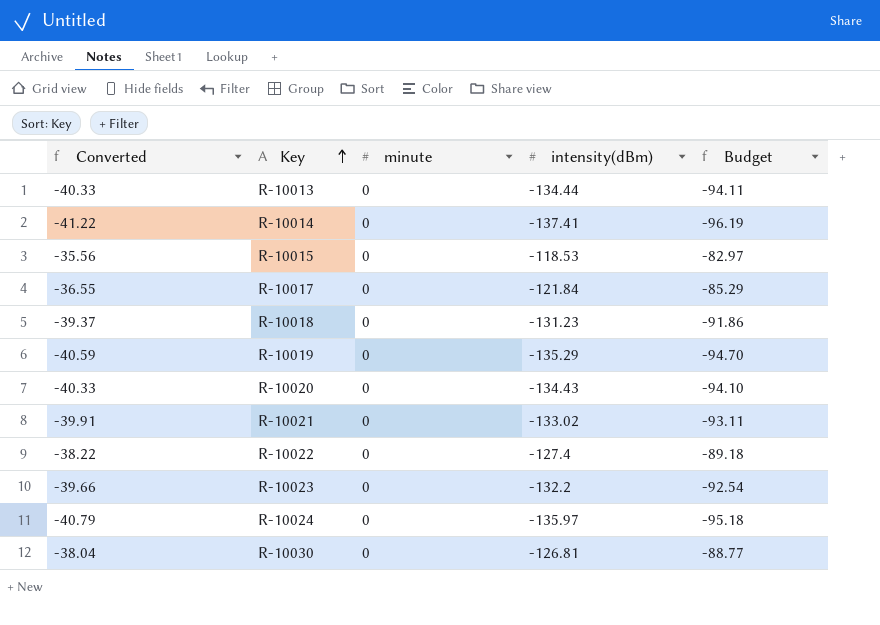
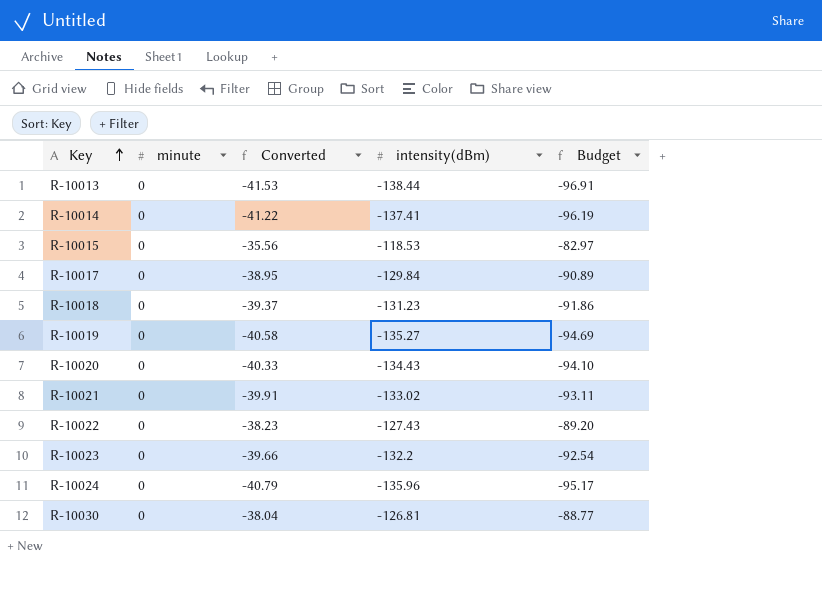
column Converted | position: 1 -> 3
R-10013 | Converted: -40.33 -> -41.53
R-10013 | intensity(dBm): -134.44 -> -138.44
R-10013 | Budget: -94.11 -> -96.91
R-10017 | Converted: -36.55 -> -38.95
R-10017 | intensity(dBm): -121.84 -> -129.84
R-10017 | Budget: -85.29 -> -90.89
R-10019 | Converted: -40.59 -> -40.58
R-10019 | intensity(dBm): -135.29 -> -135.27
R-10019 | Budget: -94.70 -> -94.69
R-10022 | Converted: -38.22 -> -38.23
R-10022 | intensity(dBm): -127.4 -> -127.43
R-10022 | Budget: -89.18 -> -89.20
R-10024 | intensity(dBm): -135.97 -> -135.96
R-10024 | Budget: -95.18 -> -95.17

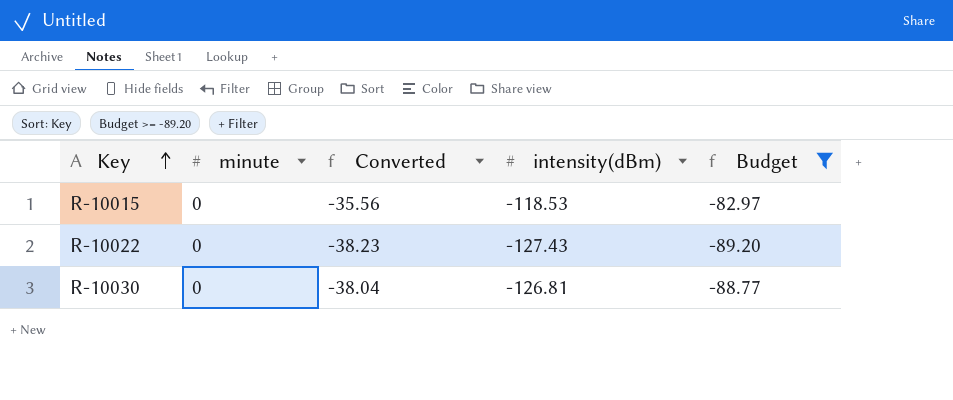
filter: none -> Budget >= -89.20

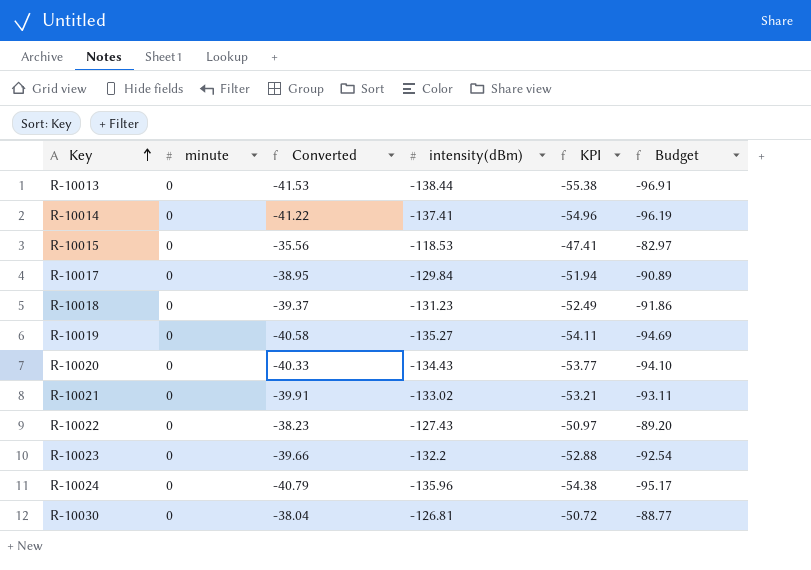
filter: Budget >= -89.20 -> none
column KPI | formula: none -> [intensity(dBm)] * 0.4

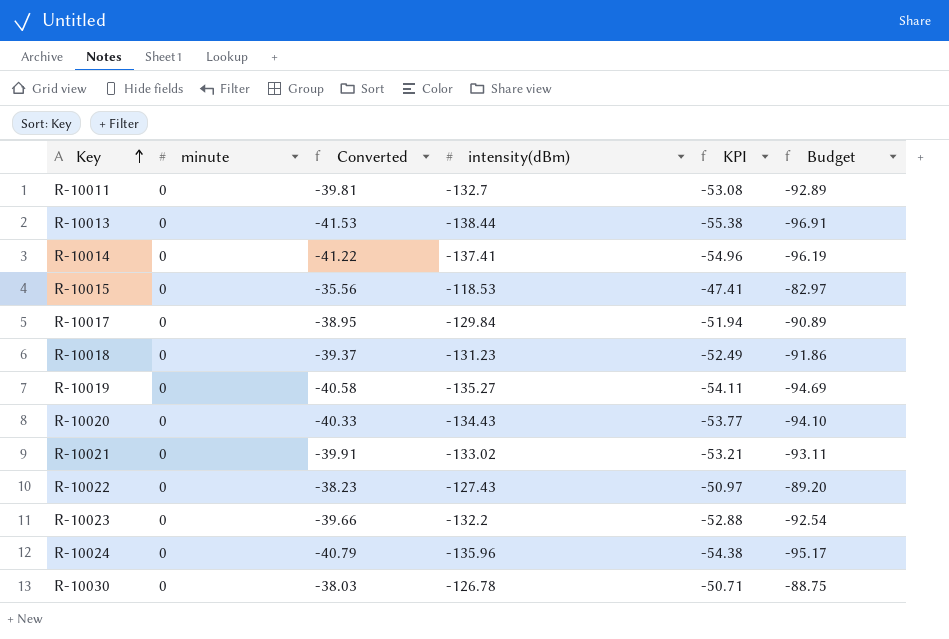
row R-10011: none -> 0 | -39.81 | -132.7 | -53.08 | -92.89
R-10030 | Converted: -38.04 -> -38.03
R-10030 | intensity(dBm): -126.81 -> -126.78
R-10030 | KPI: -50.72 -> -50.71
R-10030 | Budget: -88.77 -> -88.75

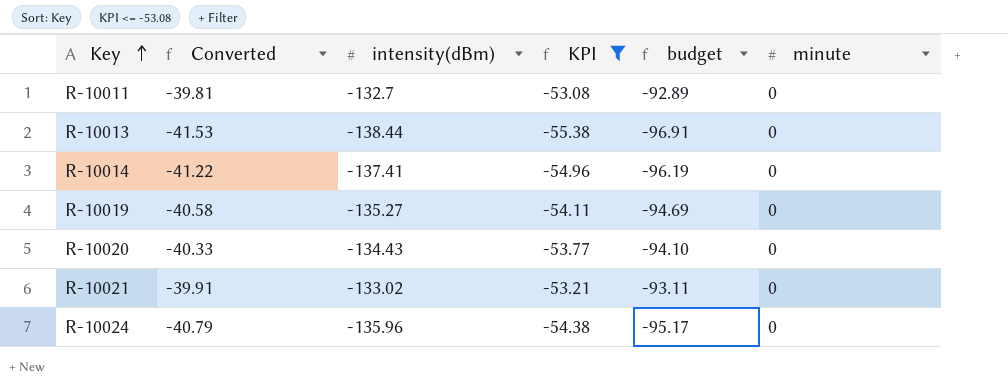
filter: none -> KPI <= -53.08
column name: Budget -> budget
column minute | position: 2 -> 6

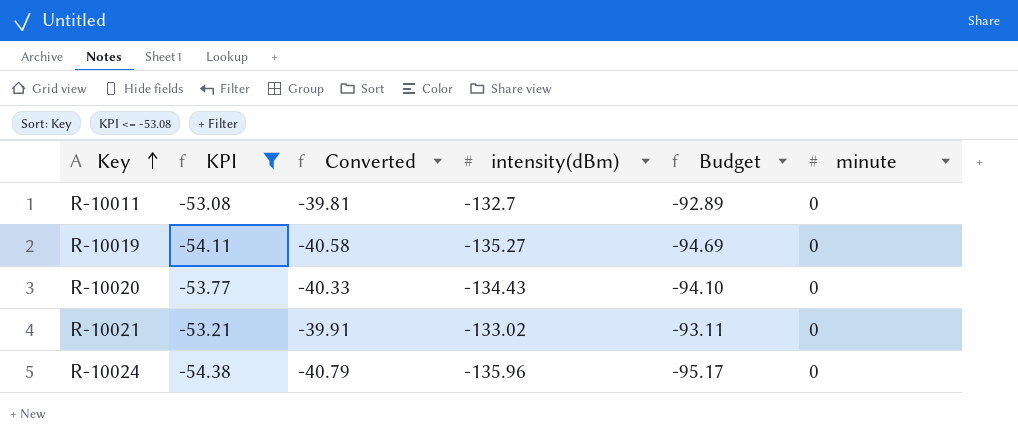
column KPI | position: 4 -> 2
column name: budget -> Budget
row R-10013: -41.53 | -138.44 | -55.38 | -96.91 | 0 -> none
row R-10014: -41.22 | -137.41 | -54.96 | -96.19 | 0 -> none

